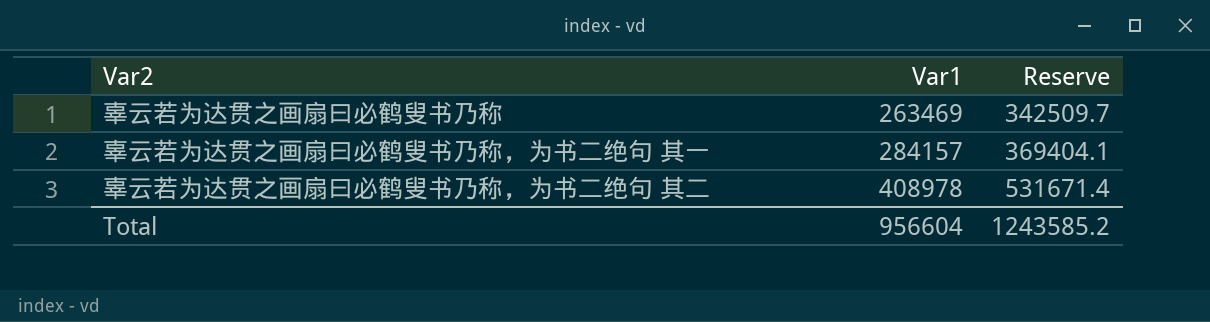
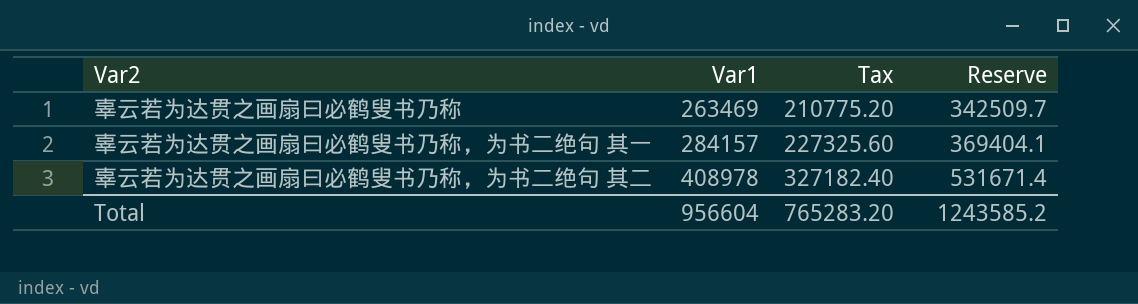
column Tax | formula: none -> [Var1] * 0.8

